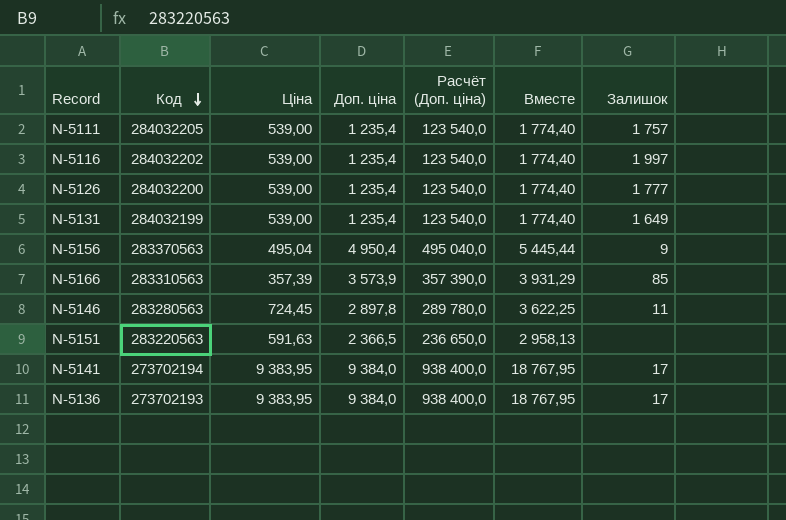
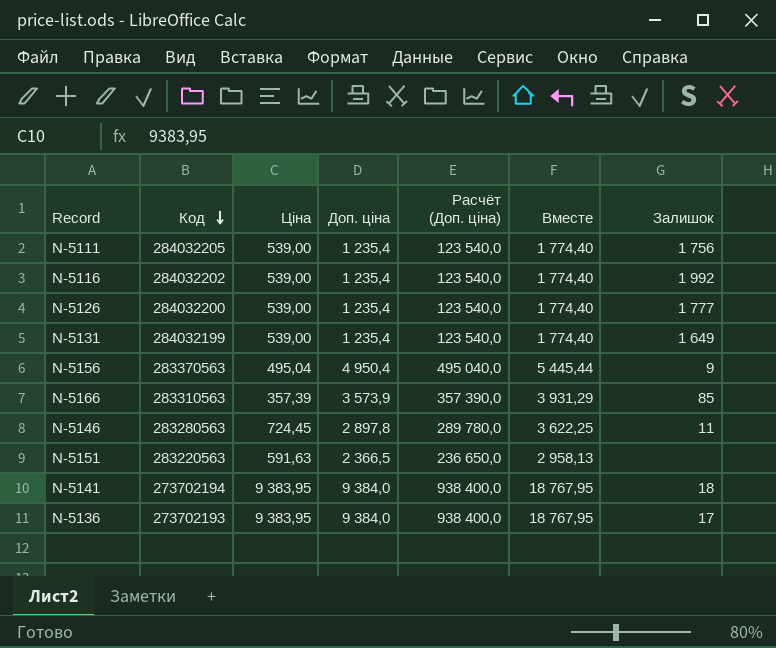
N-5111 | Залишок: 1 757 -> 1 756
N-5116 | Залишок: 1 997 -> 1 992
N-5141 | Залишок: 17 -> 18

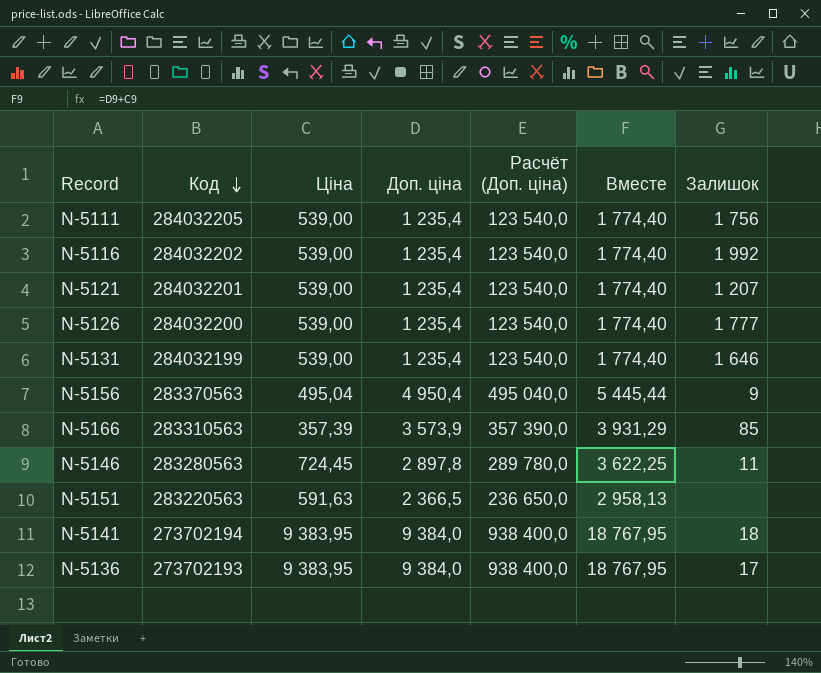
row N-5121: none -> 284032201 | 539,00 | 1 235,4 | 123 540,0 | 1 774,40 | 1 207
N-5131 | Залишок: 1 649 -> 1 646

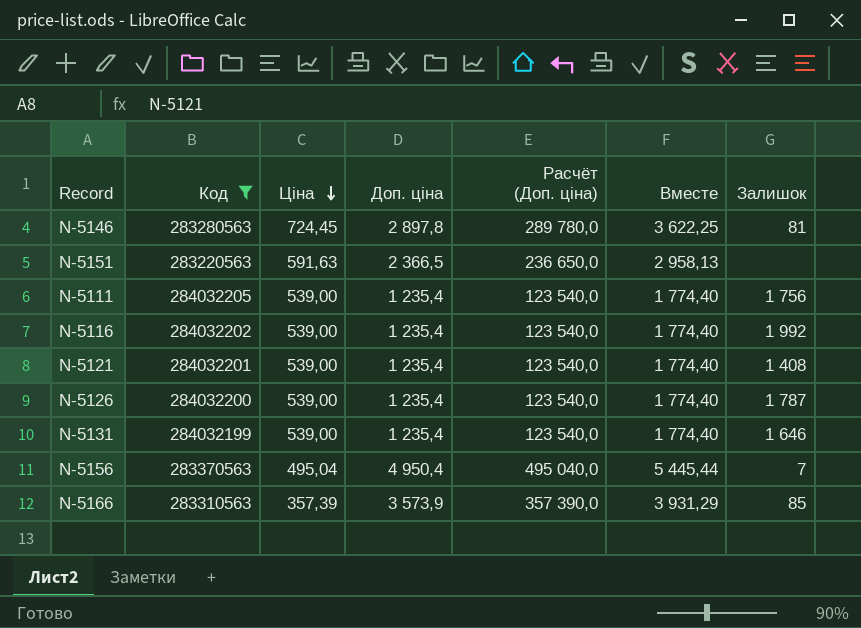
filter: none -> Код >= 283220563
row order: Код descending -> Ціна descending
N-5146 | Залишок: 11 -> 81
N-5121 | Залишок: 1 207 -> 1 408
N-5126 | Залишок: 1 777 -> 1 787
N-5156 | Залишок: 9 -> 7

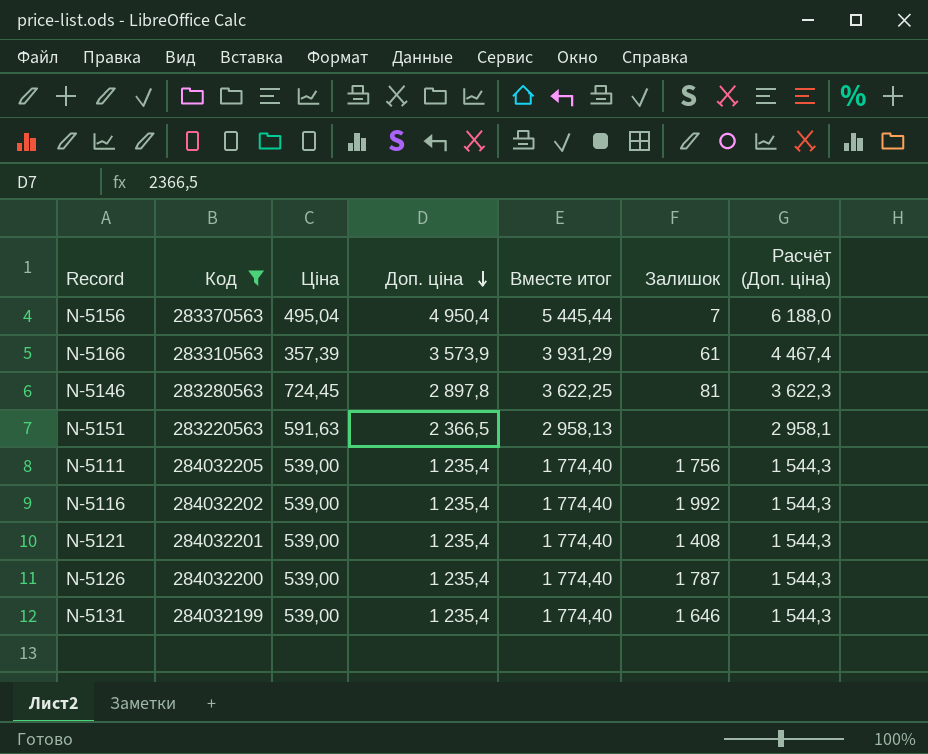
row order: Ціна descending -> Доп. ціна descending
column name: Вместе -> Вместе итог
column Расчёт (Доп. ціна) | formula: [Доп. ціна] * 100 -> [Доп. ціна] * 1,25
column Расчёт (Доп. ціна) | position: 5 -> 7
N-5166 | Залишок: 85 -> 61

